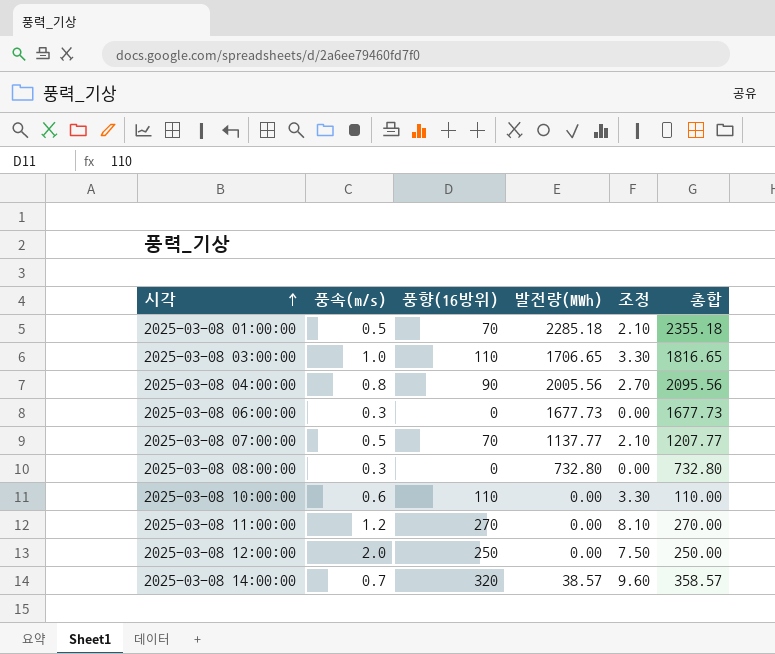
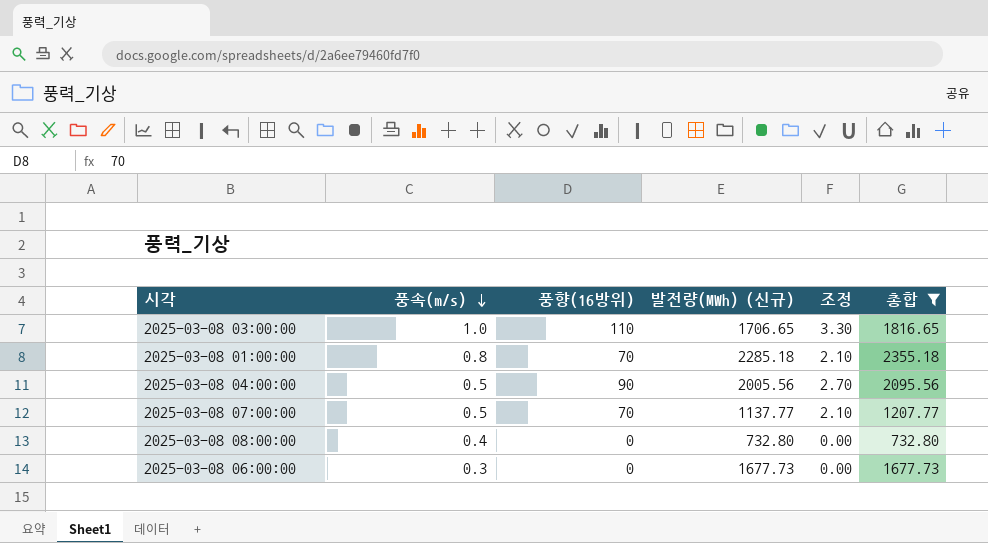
filter: none -> 총합 >= 732.80
row order: 시각 ascending -> 풍속(m/s) descending
column name: 발전량(MWh) -> 발전량(MWh) (신규)
2025-03-08 01:00:00 | 풍속(m/s): 0.5 -> 0.8
2025-03-08 04:00:00 | 풍속(m/s): 0.8 -> 0.5
2025-03-08 08:00:00 | 풍속(m/s): 0.3 -> 0.4

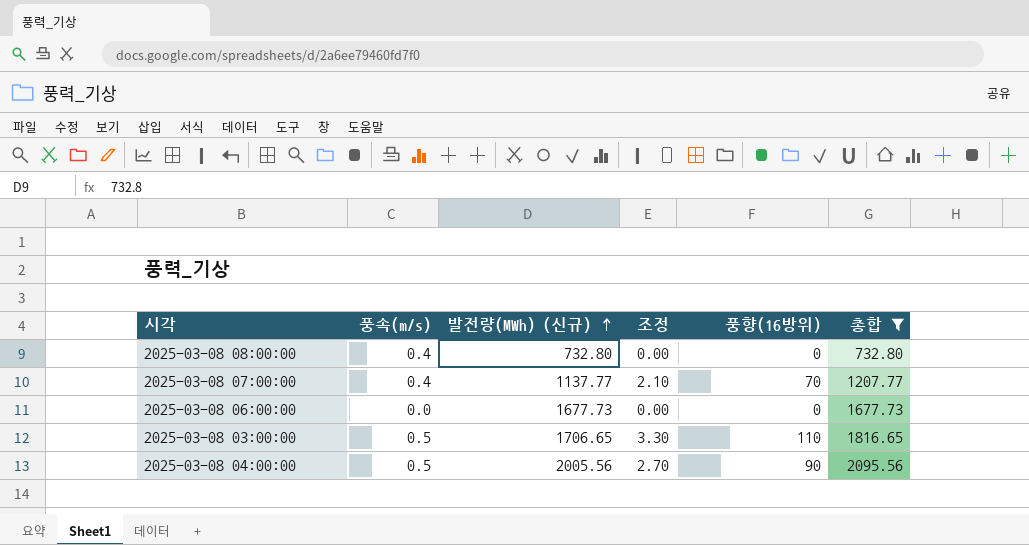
row order: 풍속(m/s) descending -> 발전량(MWh) (신규) ascending
column 풍향(16방위) | position: 3 -> 5
row 2025-03-08 01:00:00: 0.8 | 70 | 2285.18 | 2.10 | 2355.18 -> none
2025-03-08 07:00:00 | 풍속(m/s): 0.5 -> 0.4
2025-03-08 06:00:00 | 풍속(m/s): 0.3 -> 0.0
2025-03-08 03:00:00 | 풍속(m/s): 1.0 -> 0.5

